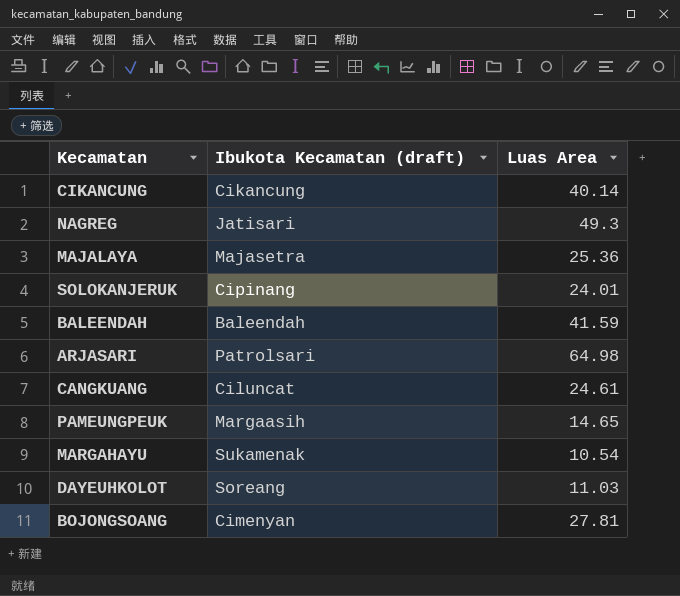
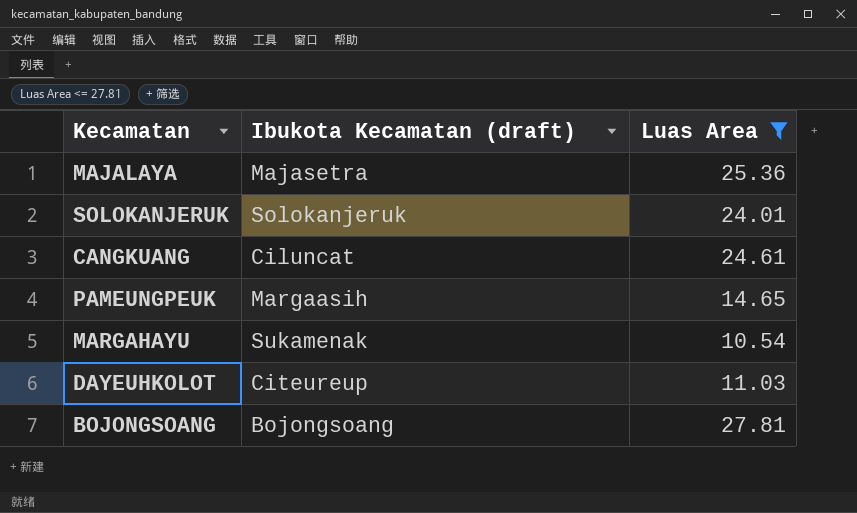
filter: none -> Luas Area <= 27.81
SOLOKANJERUK | Ibukota Kecamatan (draft): Cipinang -> Solokanjeruk
DAYEUHKOLOT | Ibukota Kecamatan (draft): Soreang -> Citeureup
BOJONGSOANG | Ibukota Kecamatan (draft): Cimenyan -> Bojongsoang

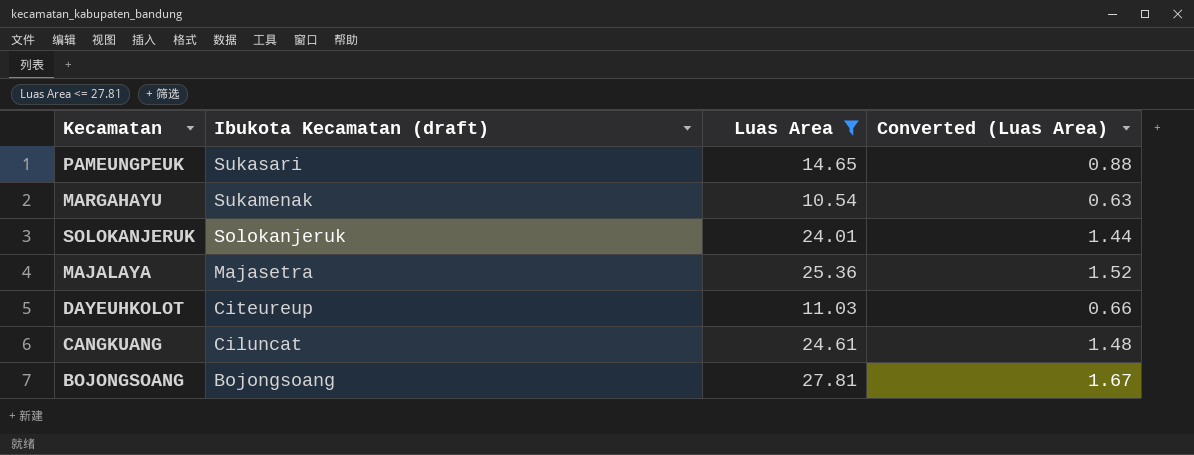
row order: none -> Ibukota Kecamatan (draft) descending
column Converted (Luas Area) | formula: none -> [Luas Area] * 0.06
PAMEUNGPEUK | Ibukota Kecamatan (draft): Margaasih -> Sukasari

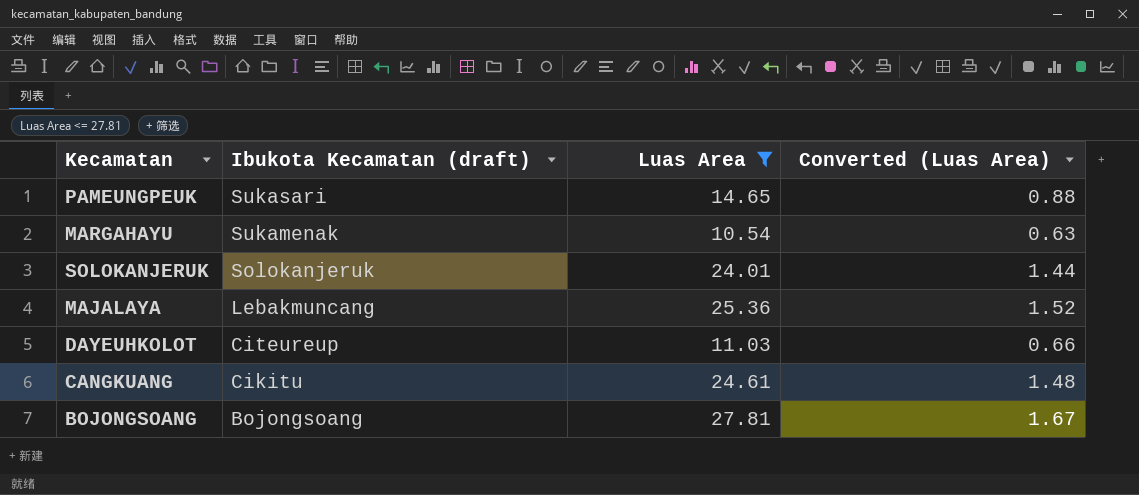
MAJALAYA | Ibukota Kecamatan (draft): Majasetra -> Lebakmuncang
CANGKUANG | Ibukota Kecamatan (draft): Ciluncat -> Cikitu

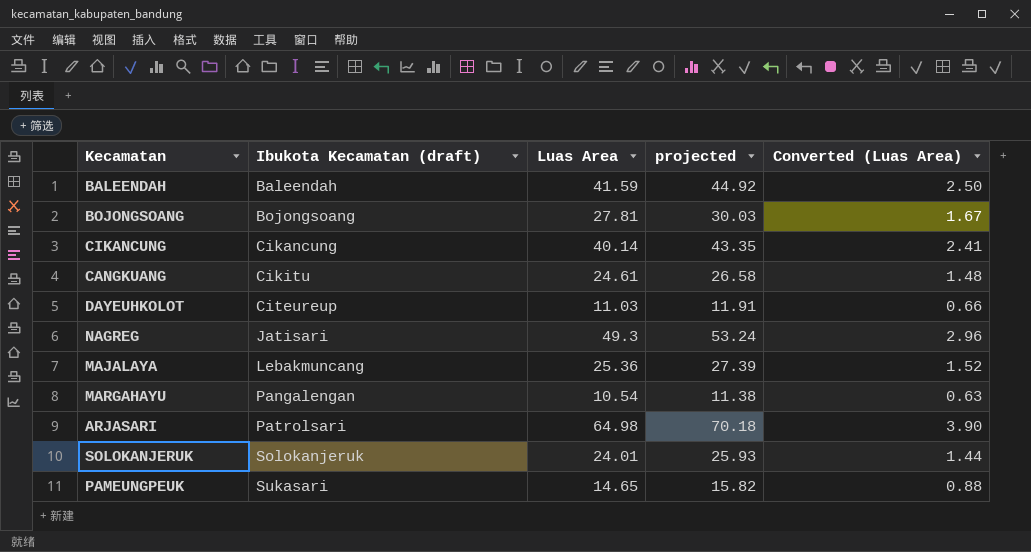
filter: Luas Area <= 27.81 -> none
row order: Ibukota Kecamatan (draft) descending -> Ibukota Kecamatan (draft) ascending
column projected | formula: none -> [Luas Area] * 1.08
MARGAHAYU | Ibukota Kecamatan (draft): Sukamenak -> Pangalengan

